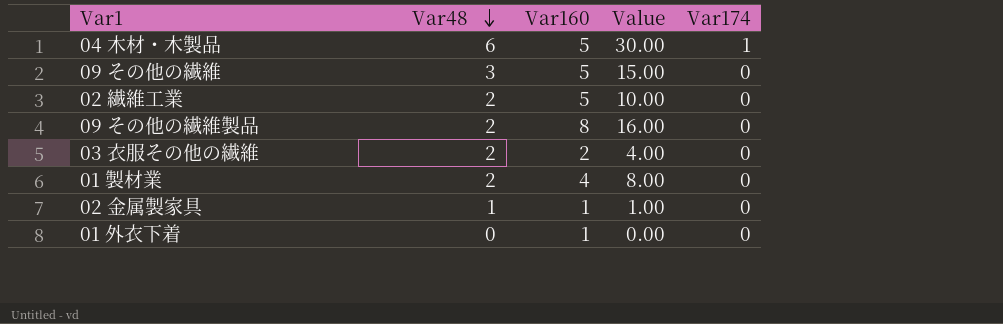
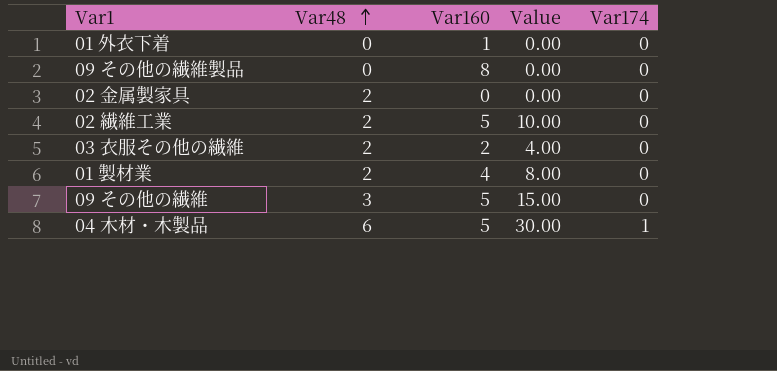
row order: Var48 descending -> Var48 ascending
09 その他の繊維製品 | Var48: 2 -> 0
09 その他の繊維製品 | Value: 16.00 -> 0.00
02 金属製家具 | Var48: 1 -> 2
02 金属製家具 | Var160: 1 -> 0
02 金属製家具 | Value: 1.00 -> 0.00

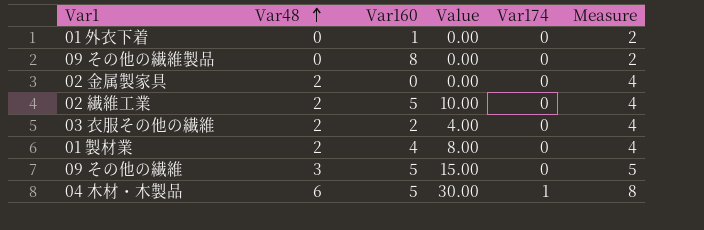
column Measure | formula: none -> [Var48] + 2

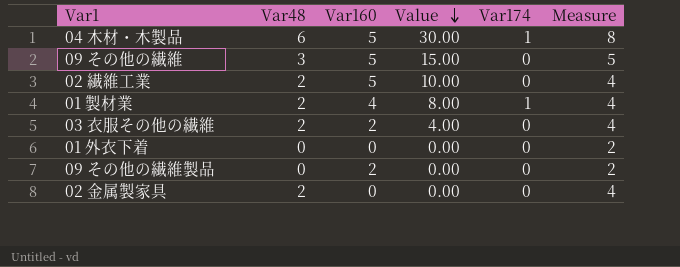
row order: Var48 ascending -> Value descending
01 製材業 | Var174: 0 -> 1
01 外衣下着 | Var160: 1 -> 0
09 その他の繊維製品 | Var160: 8 -> 2

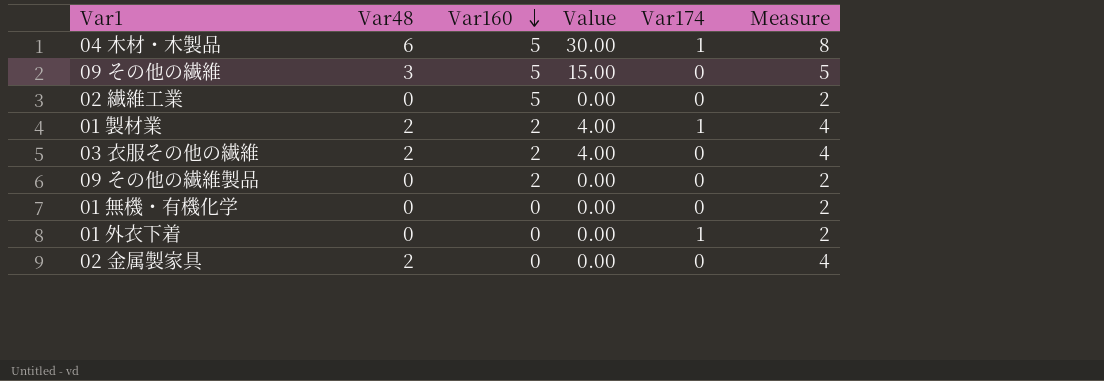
row order: Value descending -> Var160 descending
02 繊維工業 | Var48: 2 -> 0
02 繊維工業 | Value: 10.00 -> 0.00
02 繊維工業 | Measure: 4 -> 2
01 製材業 | Var160: 4 -> 2
01 製材業 | Value: 8.00 -> 4.00
row 01 無機・有機化学: none -> 0 | 0 | 0.00 | 0 | 2
01 外衣下着 | Var174: 0 -> 1

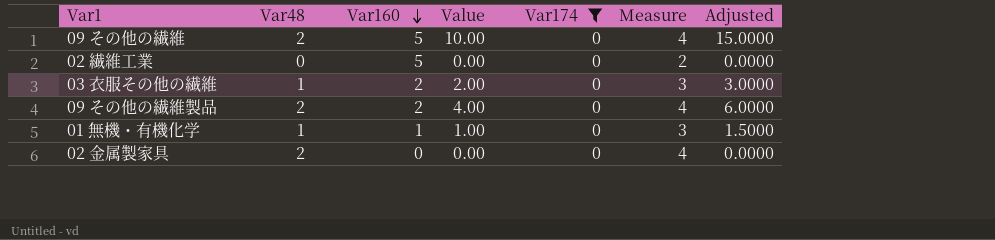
filter: none -> Var174 = 0
column Adjusted | formula: none -> [Value] * 1.5
09 その他の繊維 | Var48: 3 -> 2
09 その他の繊維 | Value: 15.00 -> 10.00
09 その他の繊維 | Measure: 5 -> 4
03 衣服その他の繊維 | Var48: 2 -> 1
03 衣服その他の繊維 | Value: 4.00 -> 2.00
03 衣服その他の繊維 | Measure: 4 -> 3
09 その他の繊維製品 | Var48: 0 -> 2
09 その他の繊維製品 | Value: 0.00 -> 4.00
09 その他の繊維製品 | Measure: 2 -> 4
01 無機・有機化学 | Var48: 0 -> 1
01 無機・有機化学 | Var160: 0 -> 1
01 無機・有機化学 | Value: 0.00 -> 1.00
01 無機・有機化学 | Measure: 2 -> 3

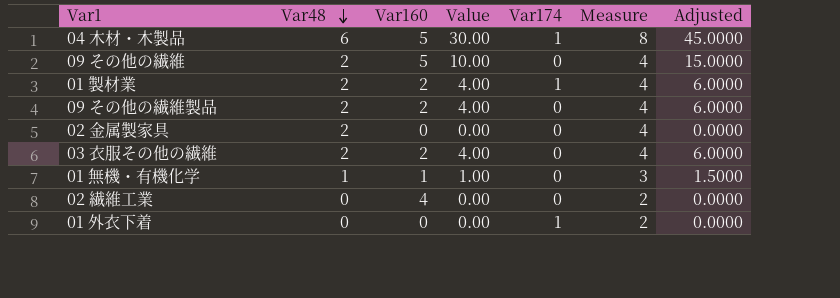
filter: Var174 = 0 -> none
row order: Var160 descending -> Var48 descending
03 衣服その他の繊維 | Var48: 1 -> 2
03 衣服その他の繊維 | Value: 2.00 -> 4.00
03 衣服その他の繊維 | Measure: 3 -> 4
03 衣服その他の繊維 | Adjusted: 3.0000 -> 6.0000
02 繊維工業 | Var160: 5 -> 4

